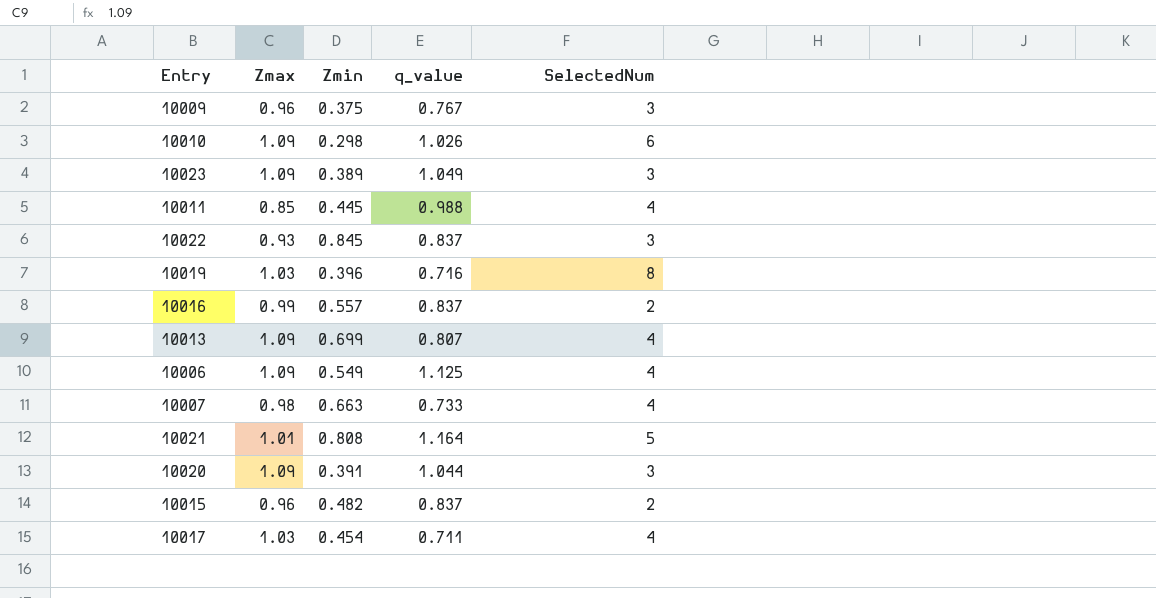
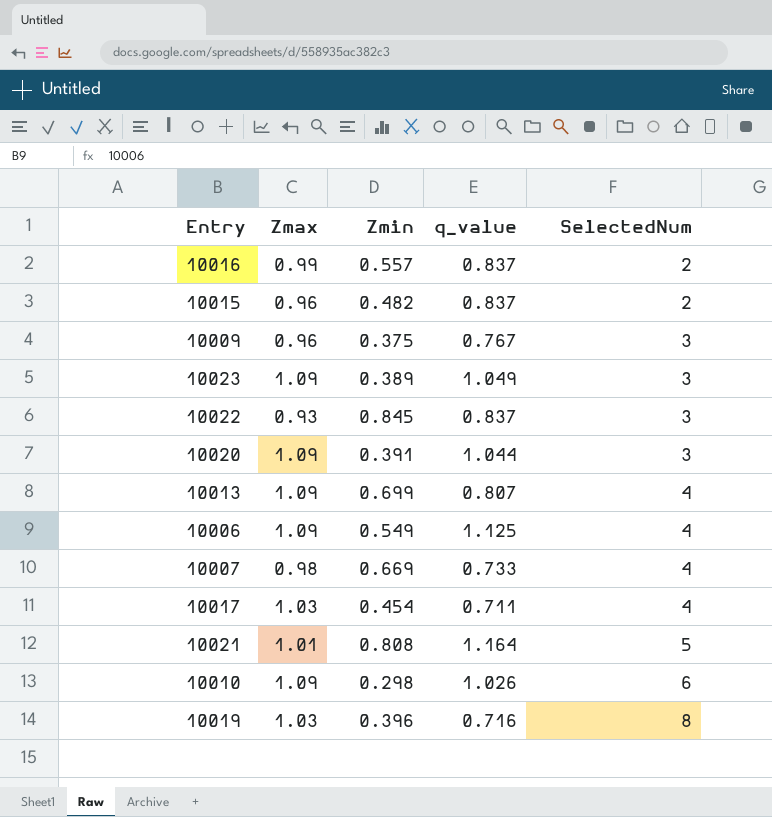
row order: none -> SelectedNum ascending
row 10011: 0.85 | 0.445 | 0.988 | 4 -> none
10007 | Zmin: 0.663 -> 0.669

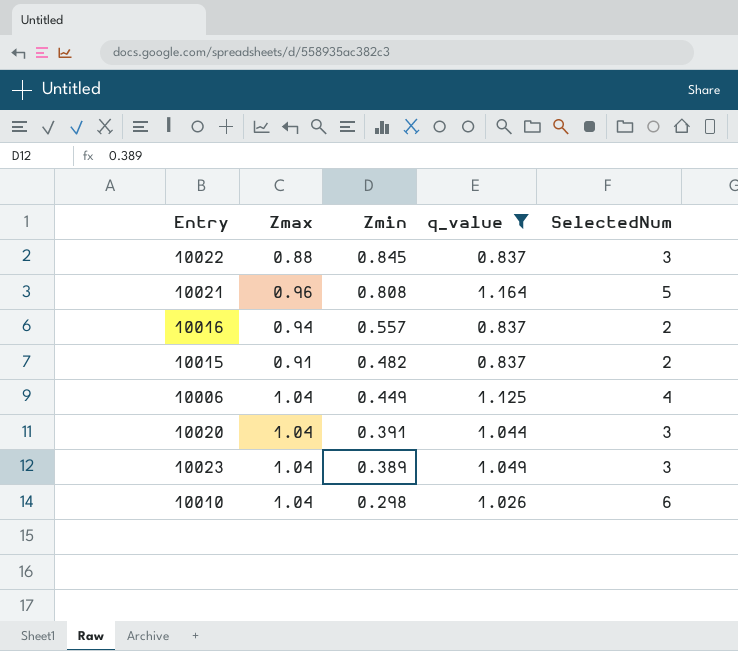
filter: none -> q_value >= 0.837
row order: SelectedNum ascending -> Zmin descending
10022 | Zmax: 0.93 -> 0.88
10021 | Zmax: 1.01 -> 0.96
10016 | Zmax: 0.99 -> 0.94
10015 | Zmax: 0.96 -> 0.91
10006 | Zmax: 1.09 -> 1.04
10006 | Zmin: 0.549 -> 0.449
10020 | Zmax: 1.09 -> 1.04
10023 | Zmax: 1.09 -> 1.04
10010 | Zmax: 1.09 -> 1.04

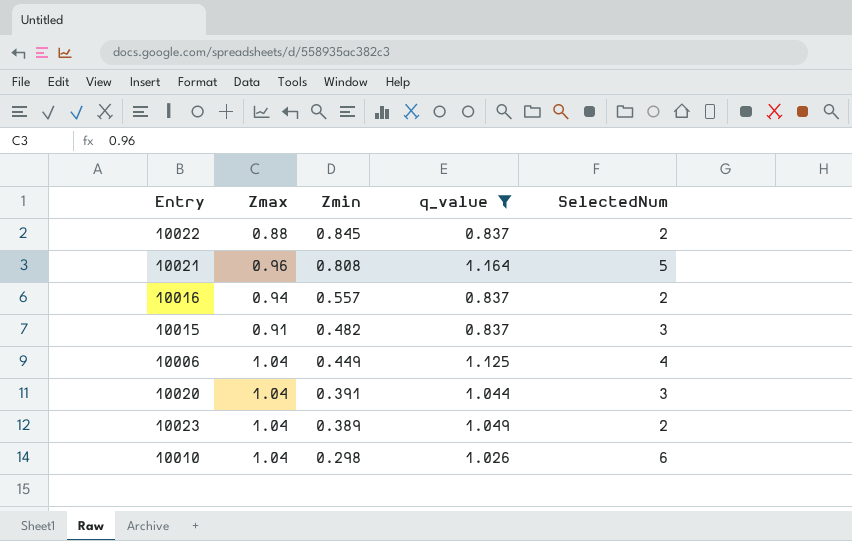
10022 | SelectedNum: 3 -> 2
10015 | SelectedNum: 2 -> 3
10023 | SelectedNum: 3 -> 2

